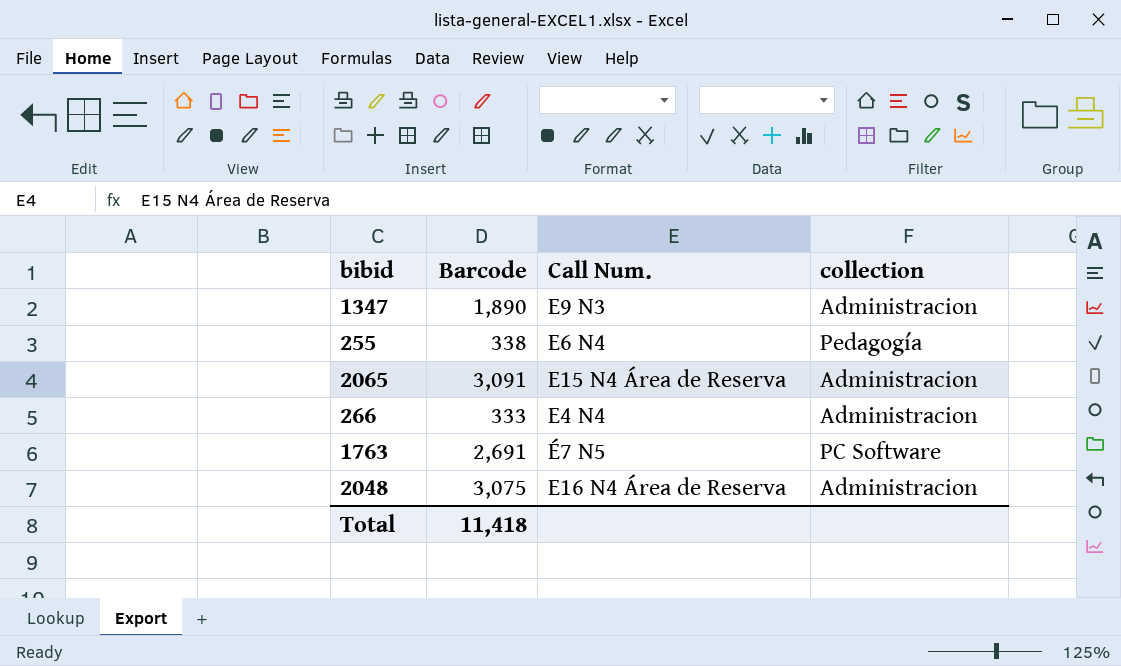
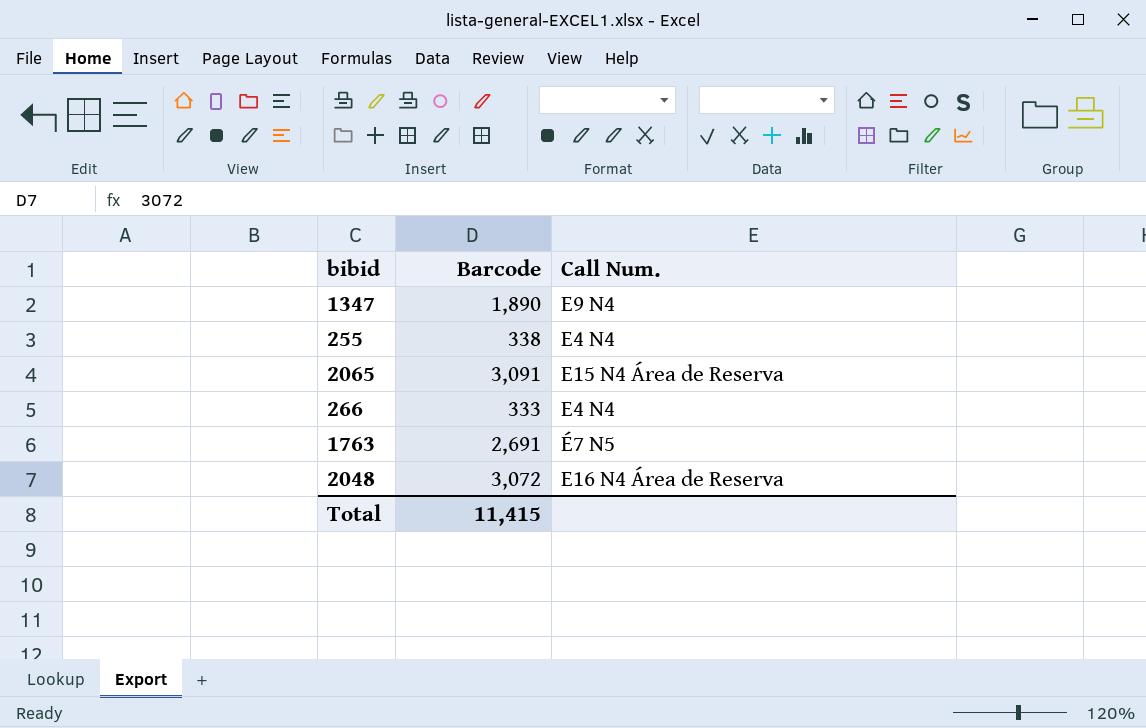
column collection | position: 4 -> none
1347 | Call Num.: E9 N3 -> E9 N4
255 | Call Num.: E6 N4 -> E4 N4
2048 | Barcode: 3,075 -> 3,072
Total | Barcode: 11,418 -> 11,415

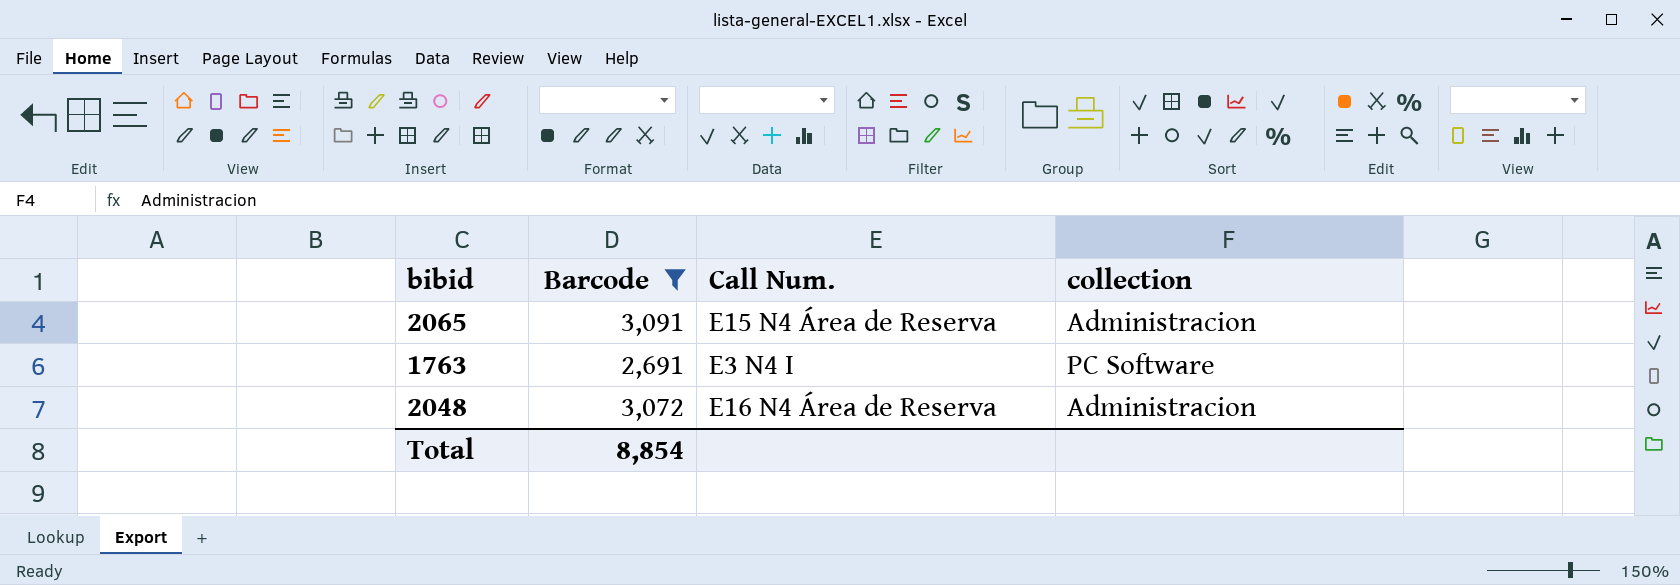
filter: none -> Barcode >= 2,691
column collection | position: none -> 4
1763 | Call Num.: É7 N5 -> E3 N4 I
Total | Barcode: 11,415 -> 8,854

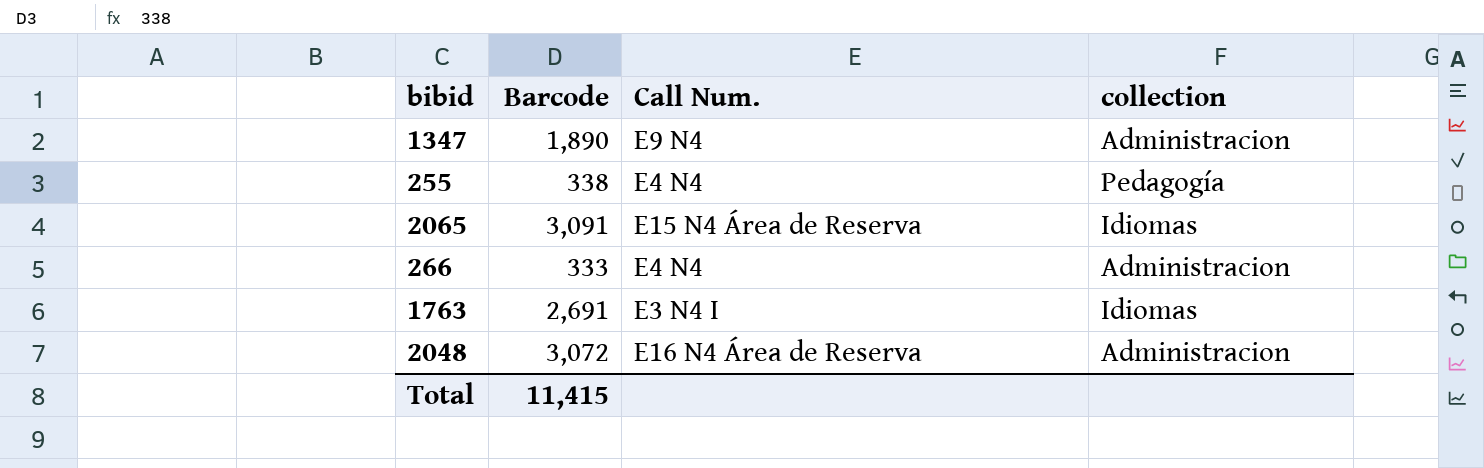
filter: Barcode >= 2,691 -> none
2065 | collection: Administracion -> Idiomas
1763 | collection: PC Software -> Idiomas
Total | Barcode: 8,854 -> 11,415

